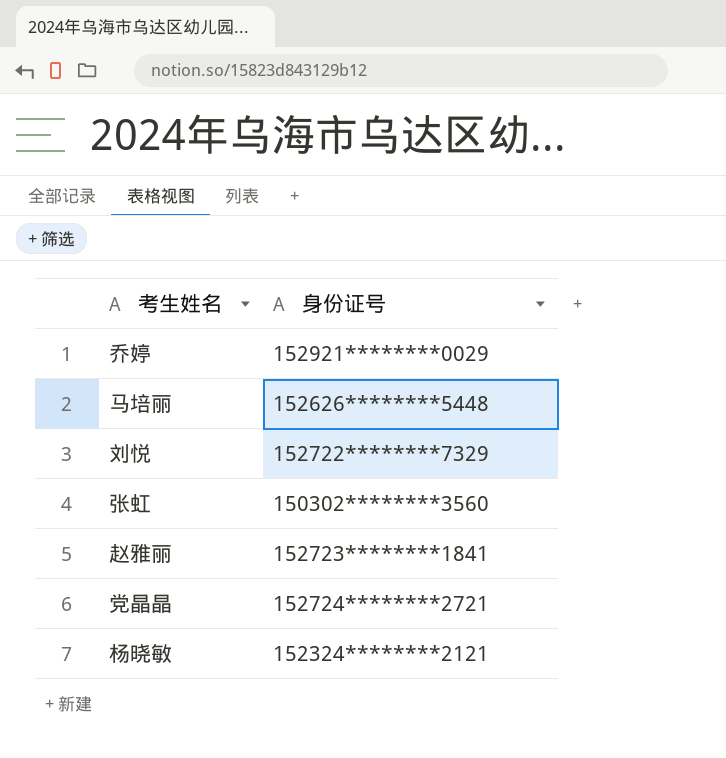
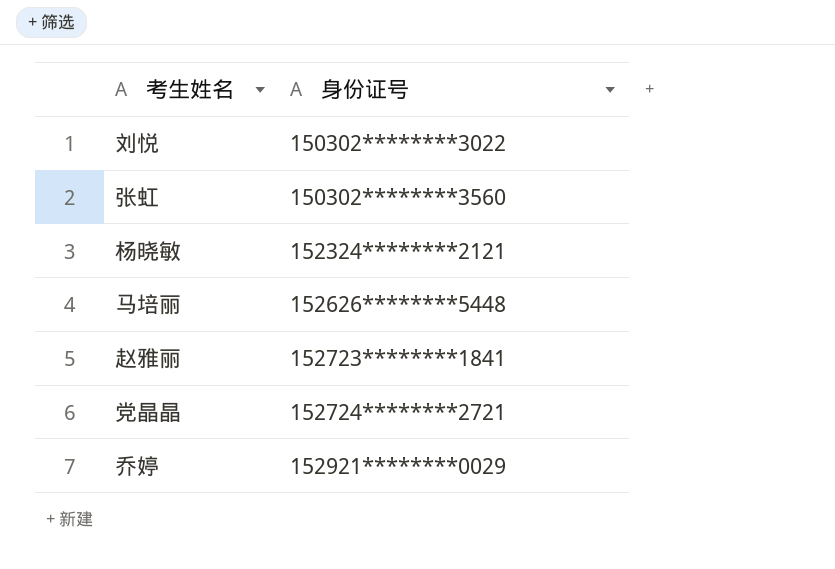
row order: none -> 身份证号 ascending
刘悦 | 身份证号: 152722********7329 -> 150302********3022

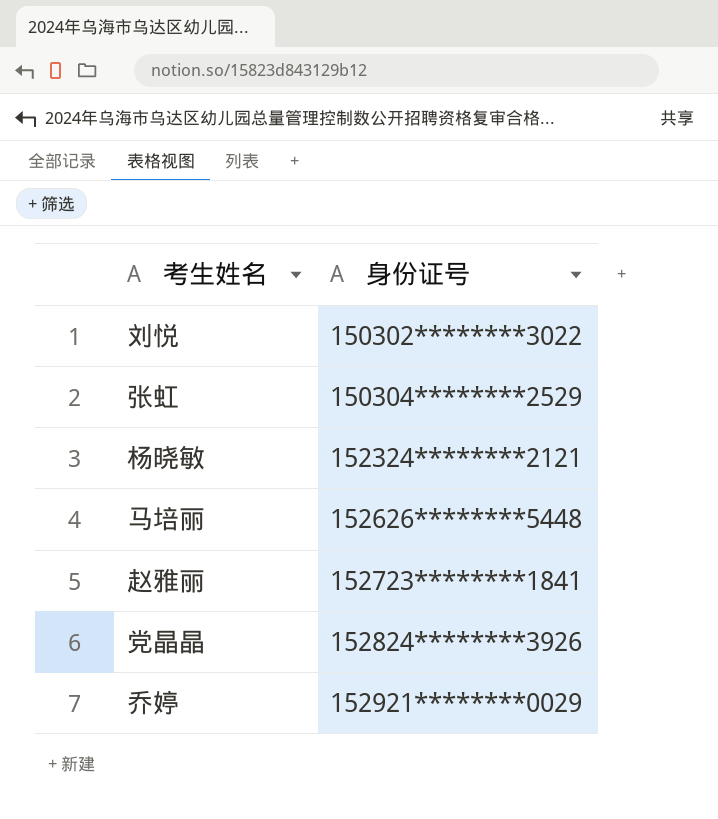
张虹 | 身份证号: 150302********3560 -> 150304********2529
党晶晶 | 身份证号: 152724********2721 -> 152824********3926

